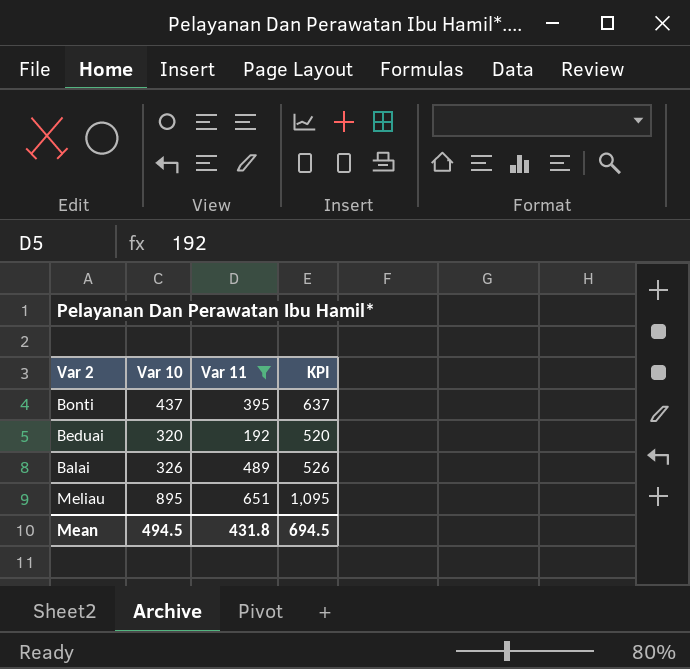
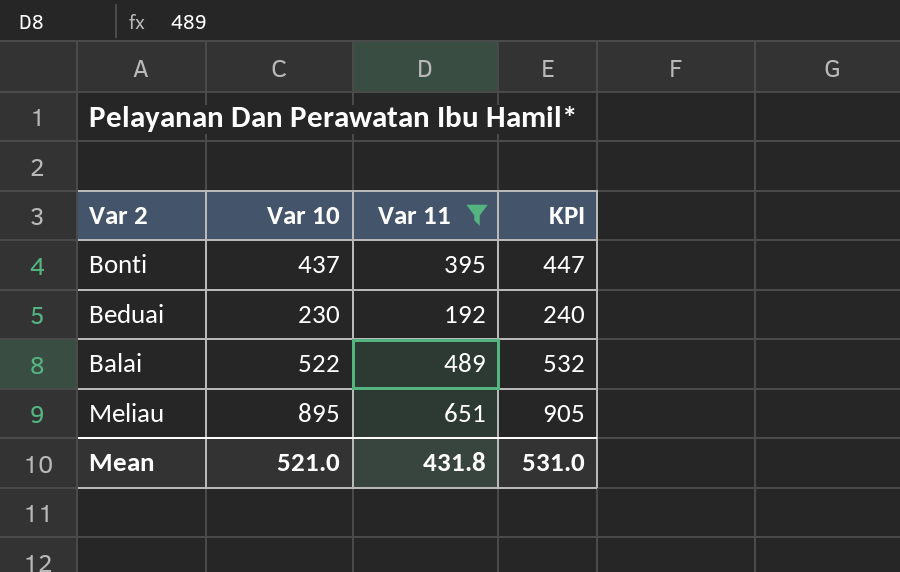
column KPI | formula: [Var 10] + 200 -> [Var 10] + 10
Beduai | Var 10: 320 -> 230
Balai | Var 10: 326 -> 522
Mean | Var 10: 494.5 -> 521.0
Mean | KPI: 694.5 -> 531.0

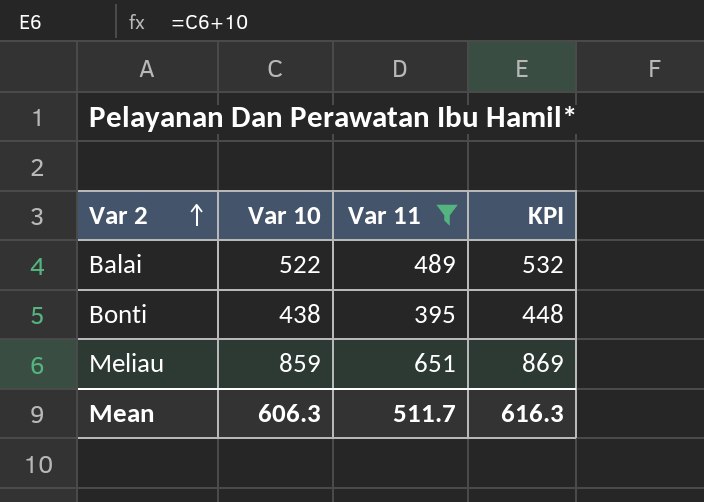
row order: none -> Var 2 ascending
row Beduai: 230 | 192 | 240 -> none
Bonti | Var 10: 437 -> 438
Bonti | KPI: 447 -> 448
Meliau | Var 10: 895 -> 859
Meliau | KPI: 905 -> 869
Mean | Var 10: 521.0 -> 606.3
Mean | Var 11: 431.8 -> 511.7
Mean | KPI: 531.0 -> 616.3

